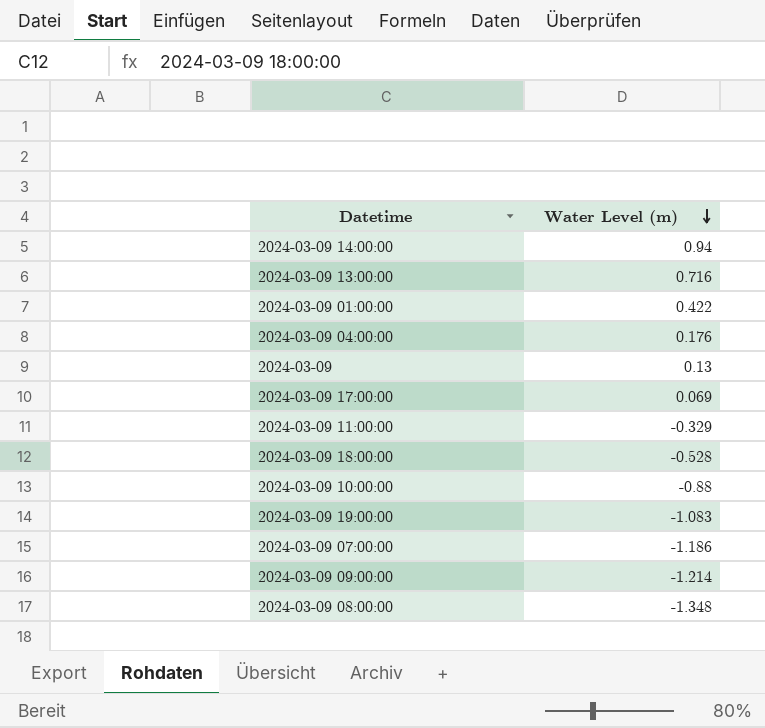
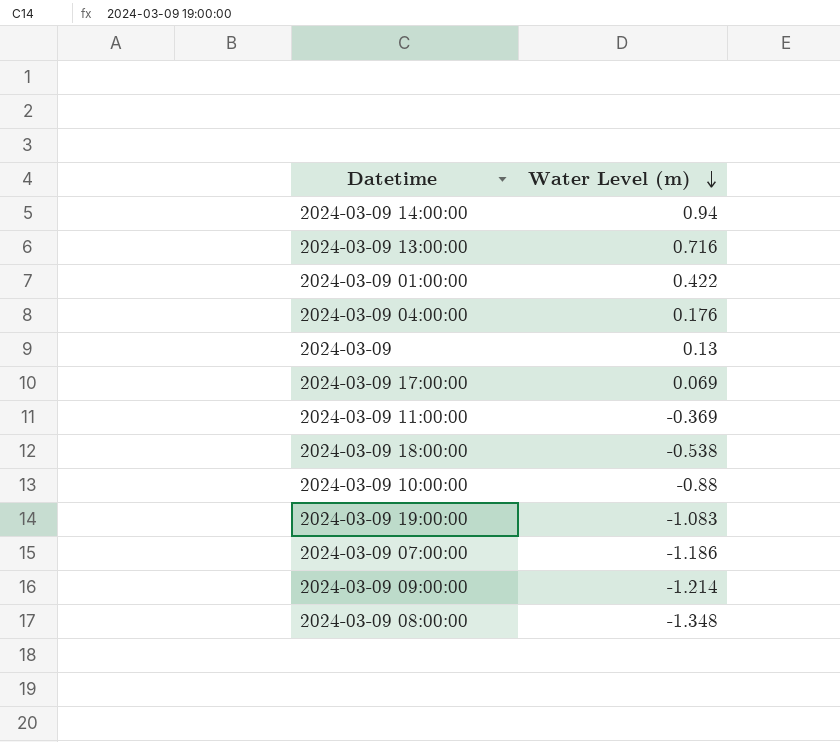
2024-03-09 11:00:00 | Water Level (m): -0.329 -> -0.369
2024-03-09 18:00:00 | Water Level (m): -0.528 -> -0.538

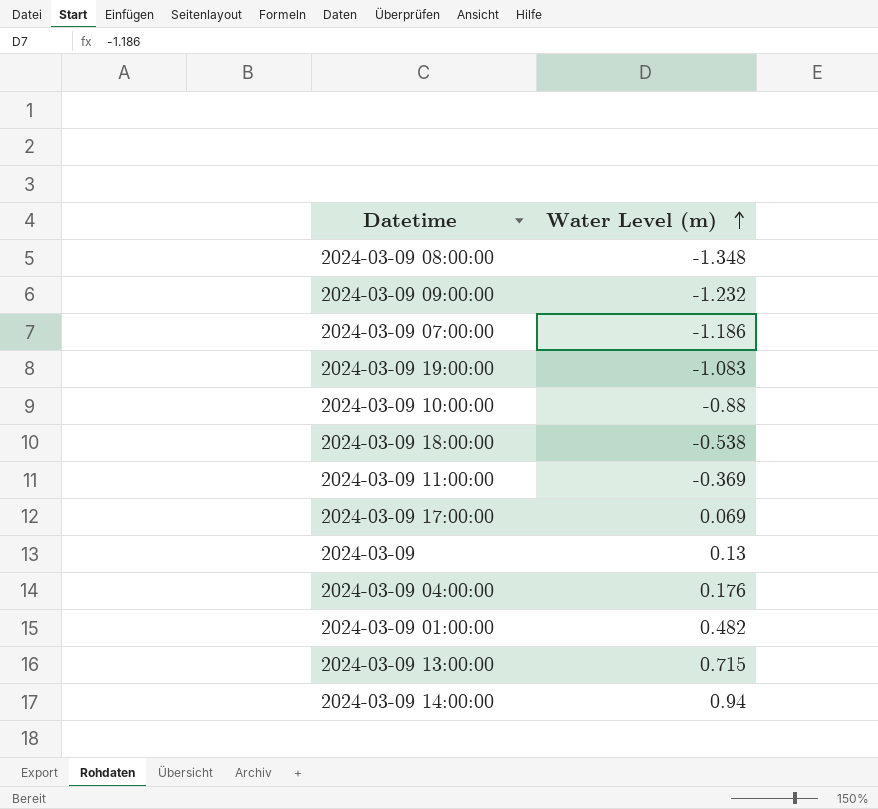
row order: Water Level (m) descending -> Water Level (m) ascending
2024-03-09 09:00:00 | Water Level (m): -1.214 -> -1.232
2024-03-09 01:00:00 | Water Level (m): 0.422 -> 0.482
2024-03-09 13:00:00 | Water Level (m): 0.716 -> 0.715

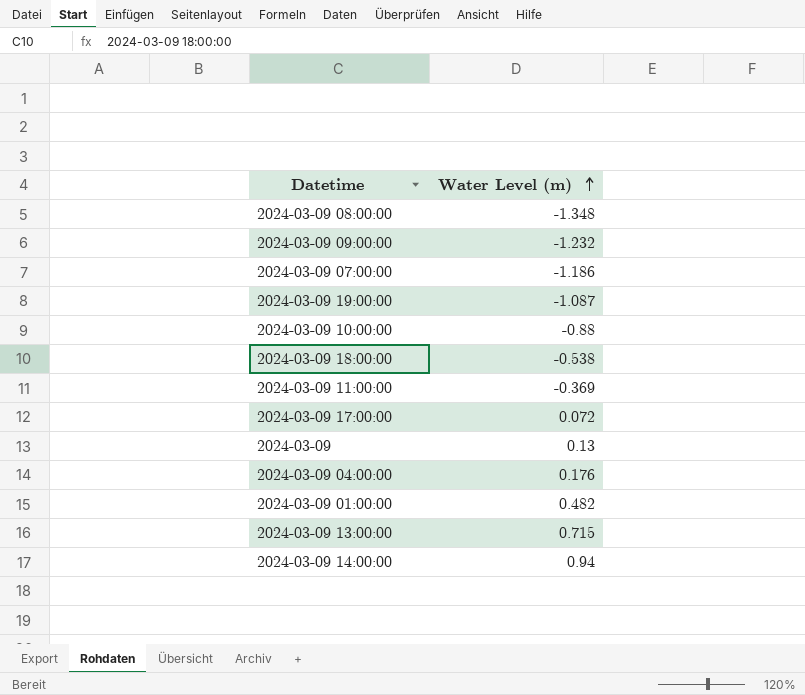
2024-03-09 19:00:00 | Water Level (m): -1.083 -> -1.087
2024-03-09 17:00:00 | Water Level (m): 0.069 -> 0.072

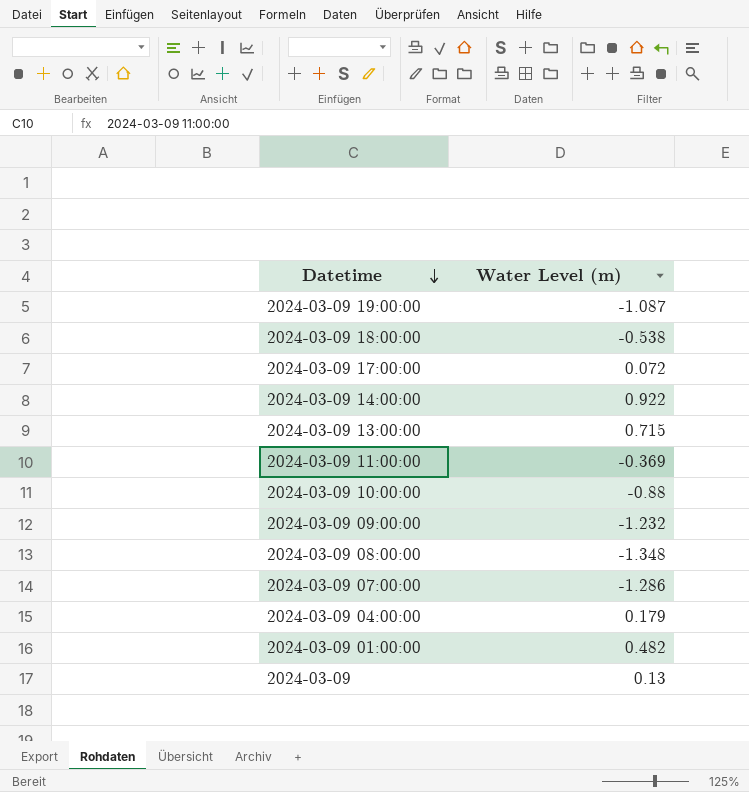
row order: Water Level (m) ascending -> Datetime descending
2024-03-09 14:00:00 | Water Level (m): 0.94 -> 0.922
2024-03-09 07:00:00 | Water Level (m): -1.186 -> -1.286
2024-03-09 04:00:00 | Water Level (m): 0.176 -> 0.179

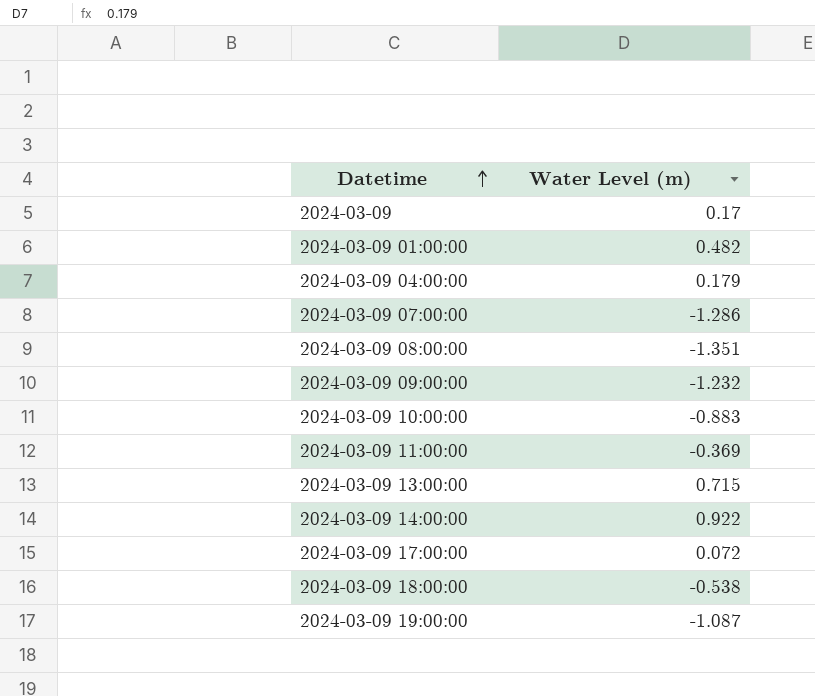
row order: Datetime descending -> Datetime ascending
2024-03-09 | Water Level (m): 0.13 -> 0.17
2024-03-09 08:00:00 | Water Level (m): -1.348 -> -1.351
2024-03-09 10:00:00 | Water Level (m): -0.88 -> -0.883

